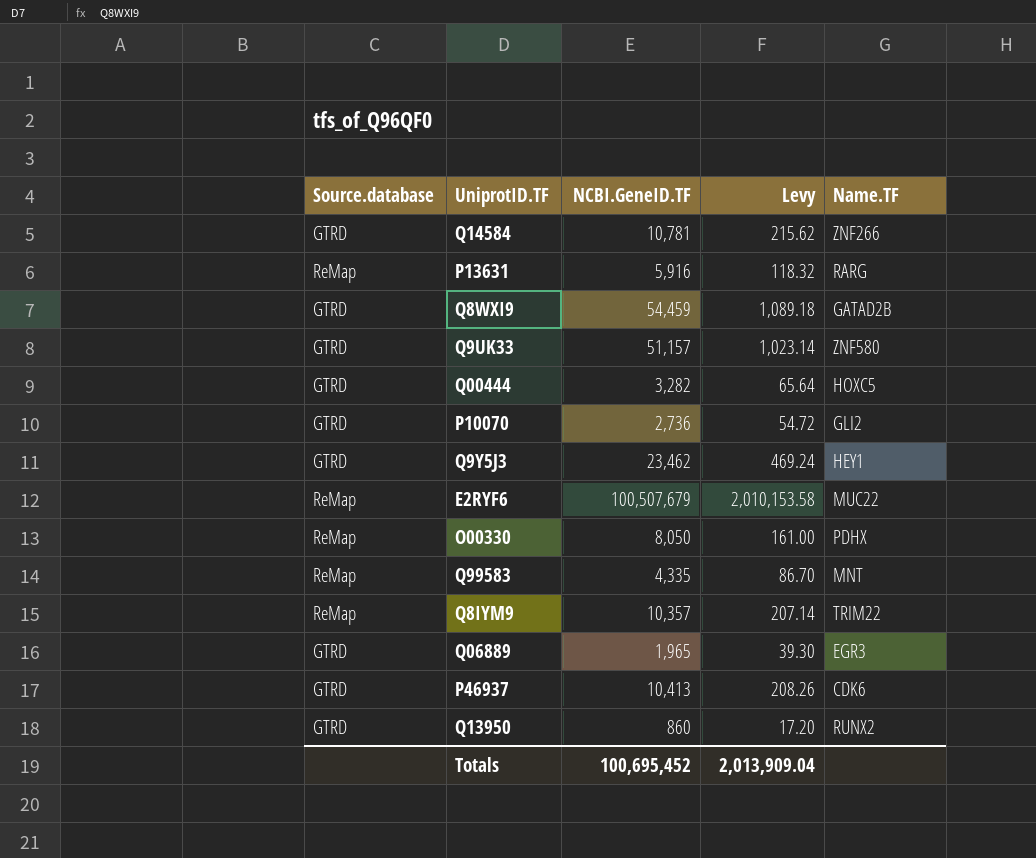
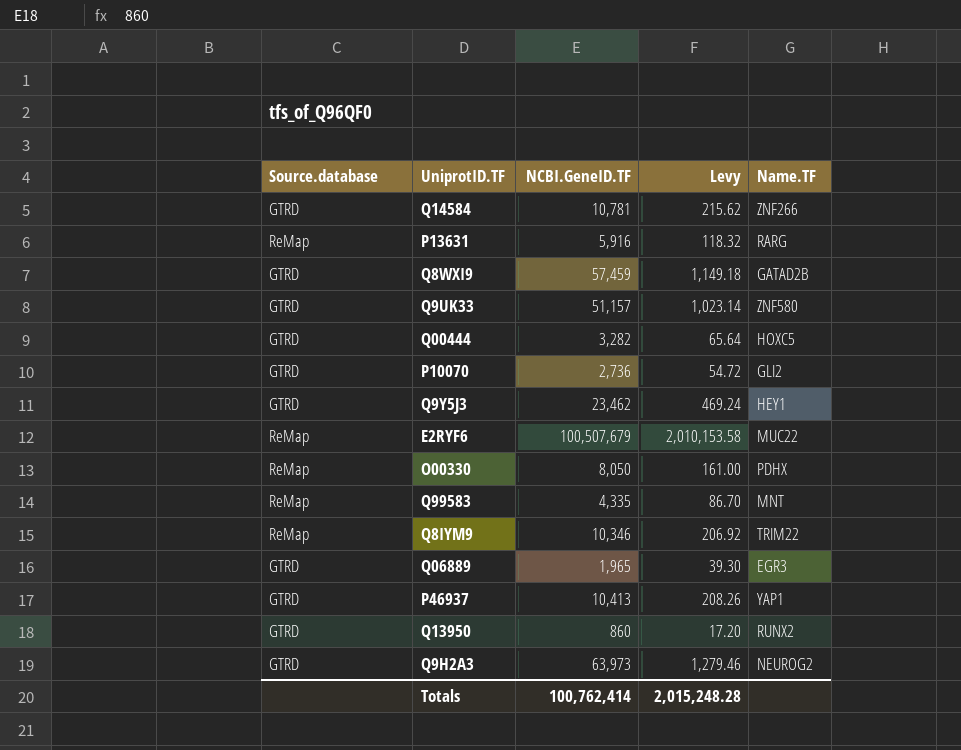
Q8WXI9 | NCBI.GeneID.TF: 54,459 -> 57,459
Q8WXI9 | Levy: 1,089.18 -> 1,149.18
Q8IYM9 | NCBI.GeneID.TF: 10,357 -> 10,346
Q8IYM9 | Levy: 207.14 -> 206.92
P46937 | Name.TF: CDK6 -> YAP1
row Q9H2A3: none -> GTRD | 63,973 | 1,279.46 | NEUROG2
Totals | NCBI.GeneID.TF: 100,695,452 -> 100,762,414
Totals | Levy: 2,013,909.04 -> 2,015,248.28

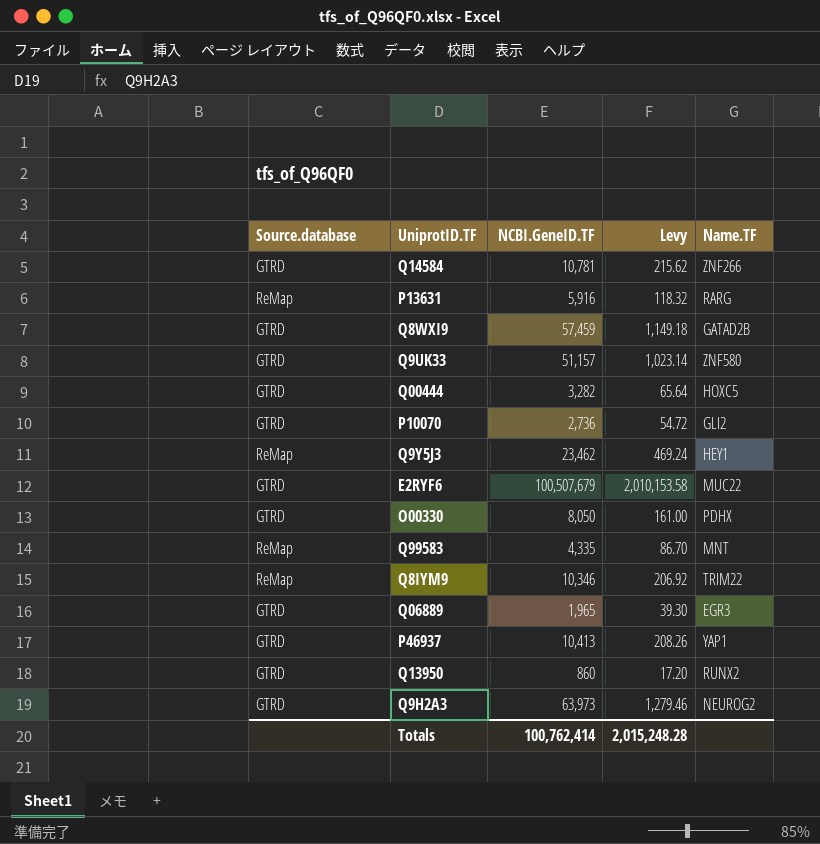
Q9Y5J3 | Source.database: GTRD -> ReMap
E2RYF6 | Source.database: ReMap -> GTRD
O00330 | Source.database: ReMap -> GTRD

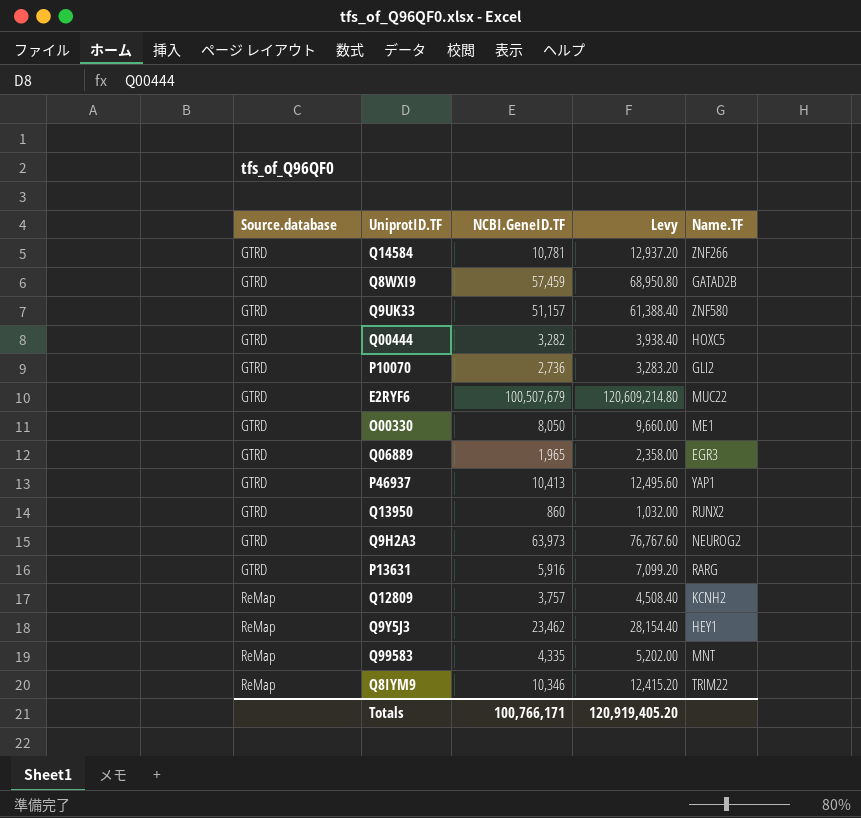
row order: none -> Source.database ascending
column Levy | formula: [NCBI.GeneID.TF] * 0.02 -> [NCBI.GeneID.TF] * 1.2
O00330 | Name.TF: PDHX -> ME1
P13631 | Source.database: ReMap -> GTRD
row Q12809: none -> ReMap | 3,757 | 4,508.40 | KCNH2
Totals | NCBI.GeneID.TF: 100,762,414 -> 100,766,171
Totals | Levy: 2,015,248.28 -> 120,919,405.20

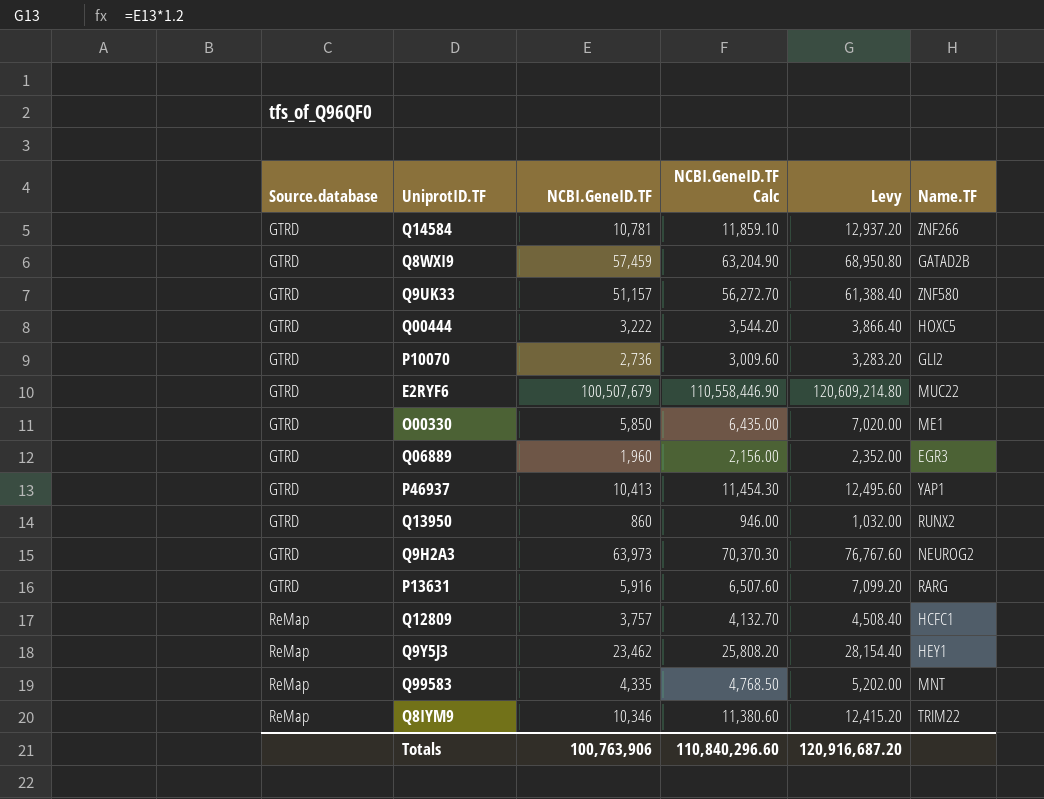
column NCBI.GeneID.TF Calc | formula: none -> [NCBI.GeneID.TF] * 1.1
Q00444 | NCBI.GeneID.TF: 3,282 -> 3,222
Q00444 | Levy: 3,938.40 -> 3,866.40
O00330 | NCBI.GeneID.TF: 8,050 -> 5,850
O00330 | Levy: 9,660.00 -> 7,020.00
Q06889 | NCBI.GeneID.TF: 1,965 -> 1,960
Q06889 | Levy: 2,358.00 -> 2,352.00
Q12809 | Name.TF: KCNH2 -> HCFC1
Totals | NCBI.GeneID.TF: 100,766,171 -> 100,763,906
Totals | Levy: 120,919,405.20 -> 120,916,687.20

